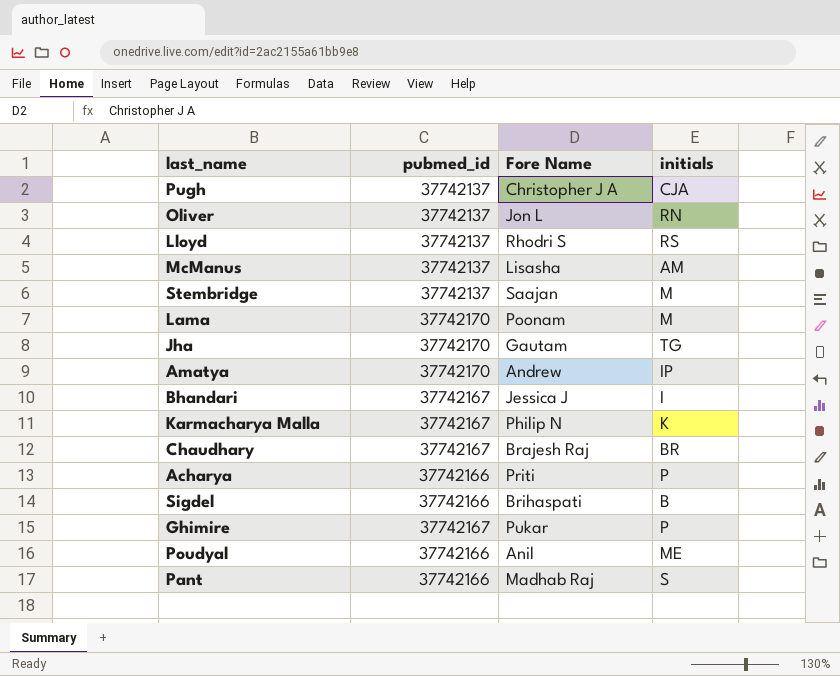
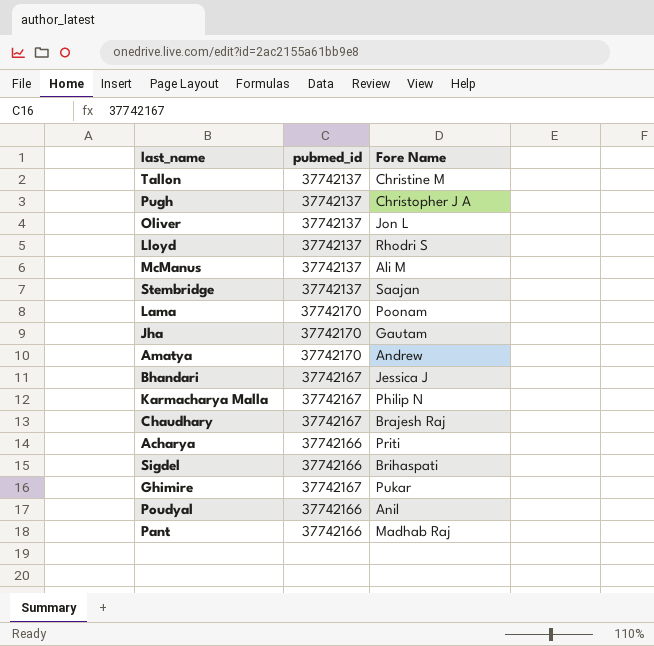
column initials | position: 4 -> none
row Tallon: none -> 37742137 | Christine M
McManus | Fore Name: Lisasha -> Ali M

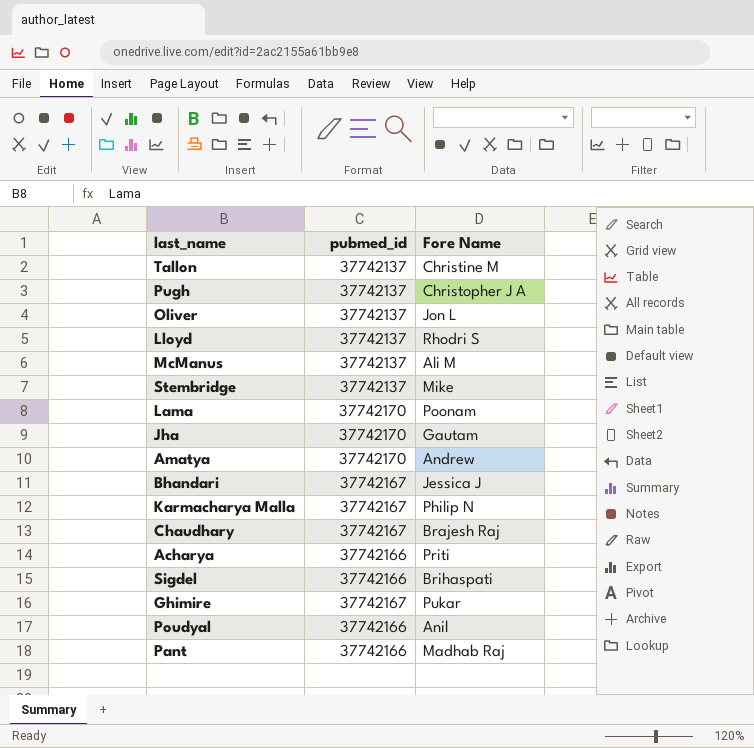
Stembridge | Fore Name: Saajan -> Mike

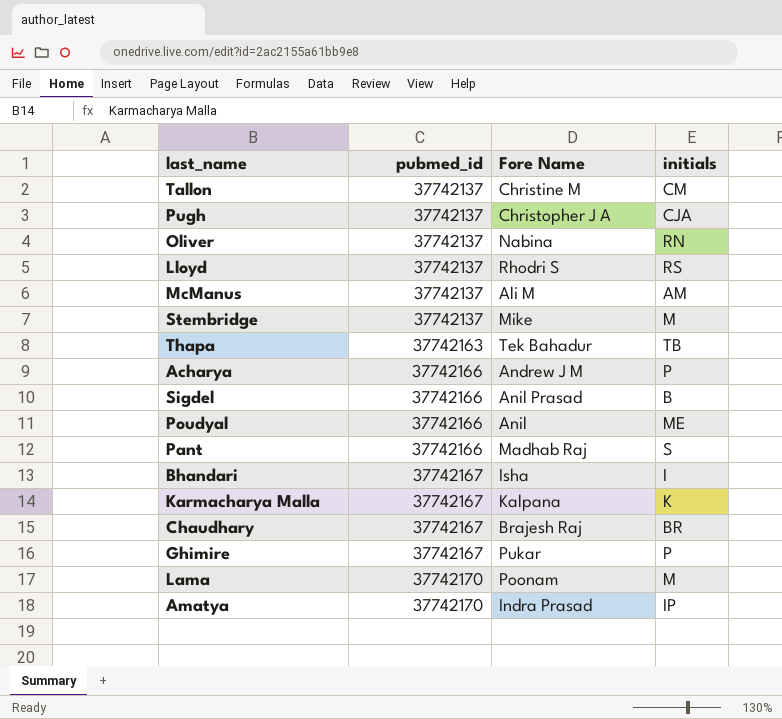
row order: none -> pubmed_id ascending
column initials | position: none -> 4
row Jha: 37742170 | Gautam -> none
Oliver | Fore Name: Jon L -> Nabina
row Thapa: none -> 37742163 | Tek Bahadur | TB
Acharya | Fore Name: Priti -> Andrew J M
Sigdel | Fore Name: Brihaspati -> Anil Prasad
Bhandari | Fore Name: Jessica J -> Isha
Karmacharya Malla | Fore Name: Philip N -> Kalpana
Amatya | Fore Name: Andrew -> Indra Prasad

